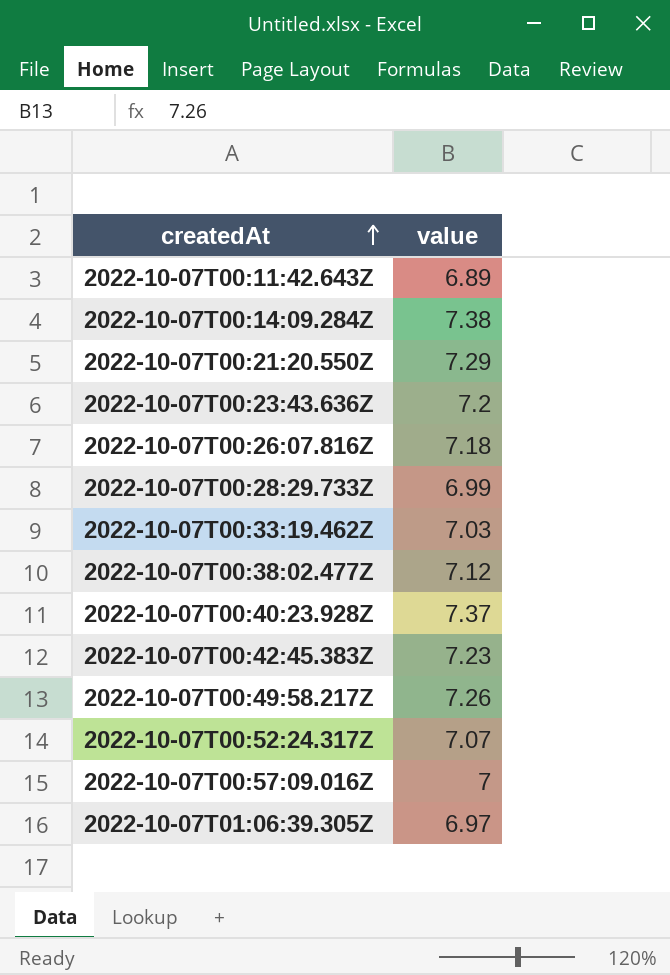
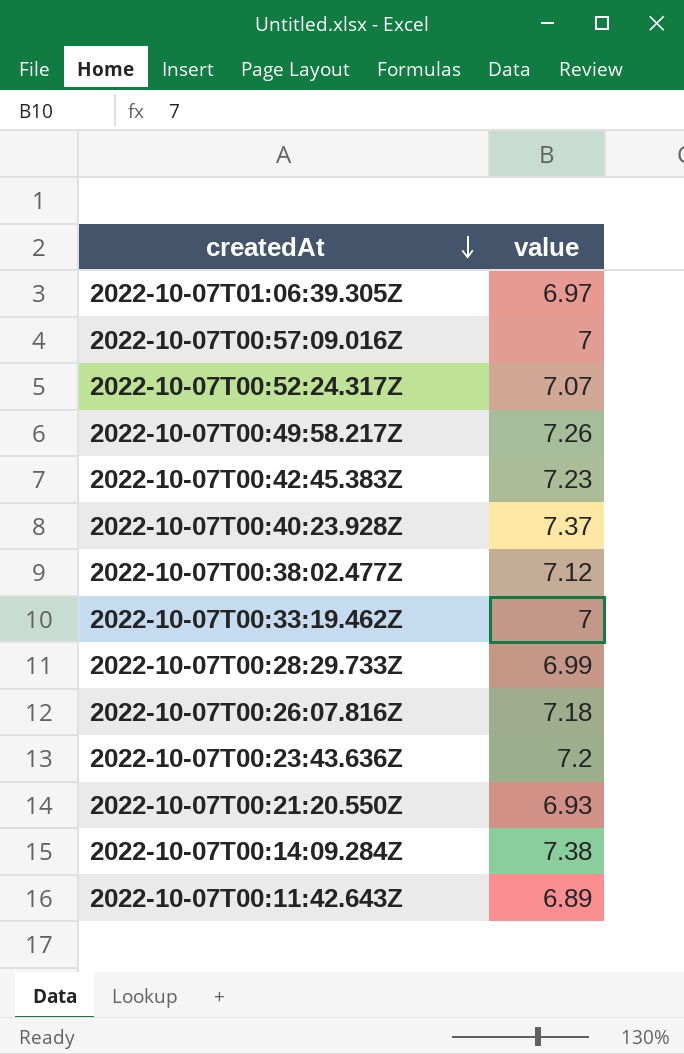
row order: createdAt ascending -> createdAt descending
2022-10-07T00:33:19.462Z | value: 7.03 -> 7
2022-10-07T00:21:20.550Z | value: 7.29 -> 6.93

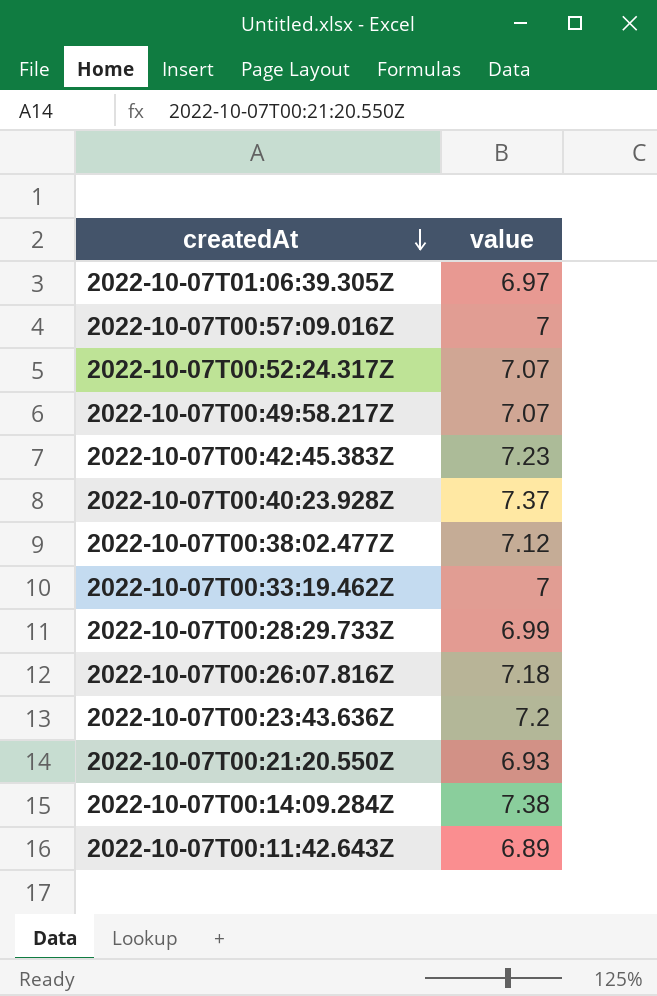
2022-10-07T00:49:58.217Z | value: 7.26 -> 7.07

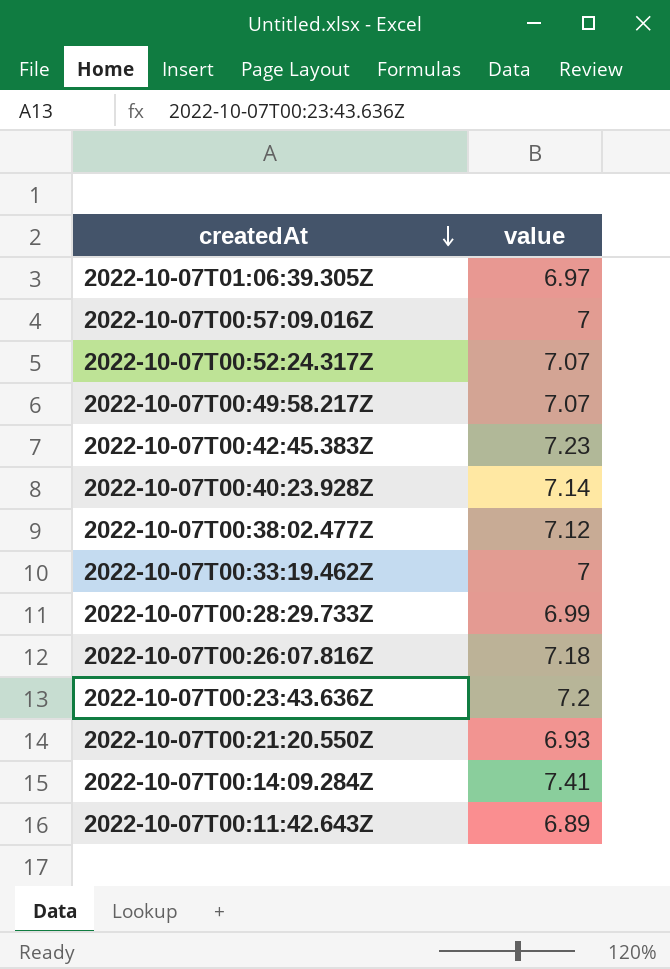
2022-10-07T00:40:23.928Z | value: 7.37 -> 7.14
2022-10-07T00:14:09.284Z | value: 7.38 -> 7.41

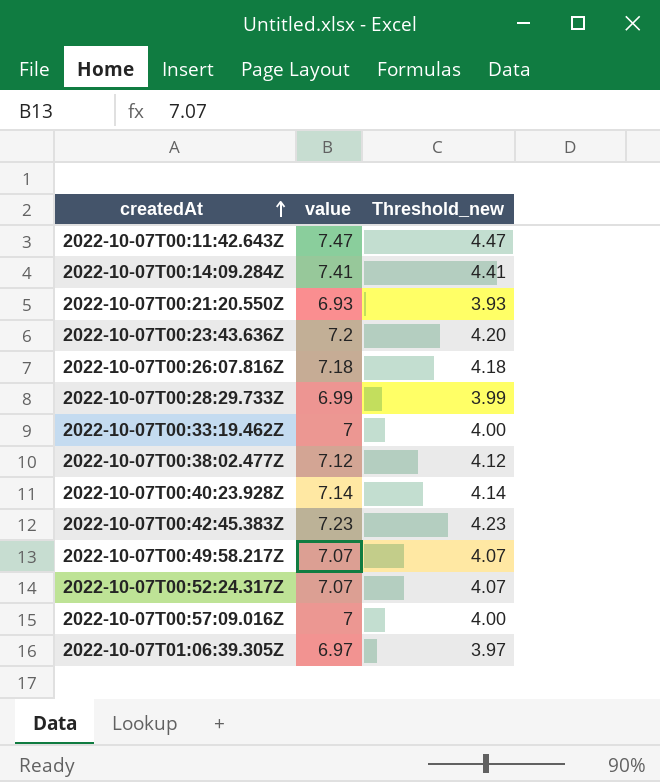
row order: createdAt descending -> createdAt ascending
column Threshold_new | formula: none -> [value] - 3
2022-10-07T00:11:42.643Z | value: 6.89 -> 7.47

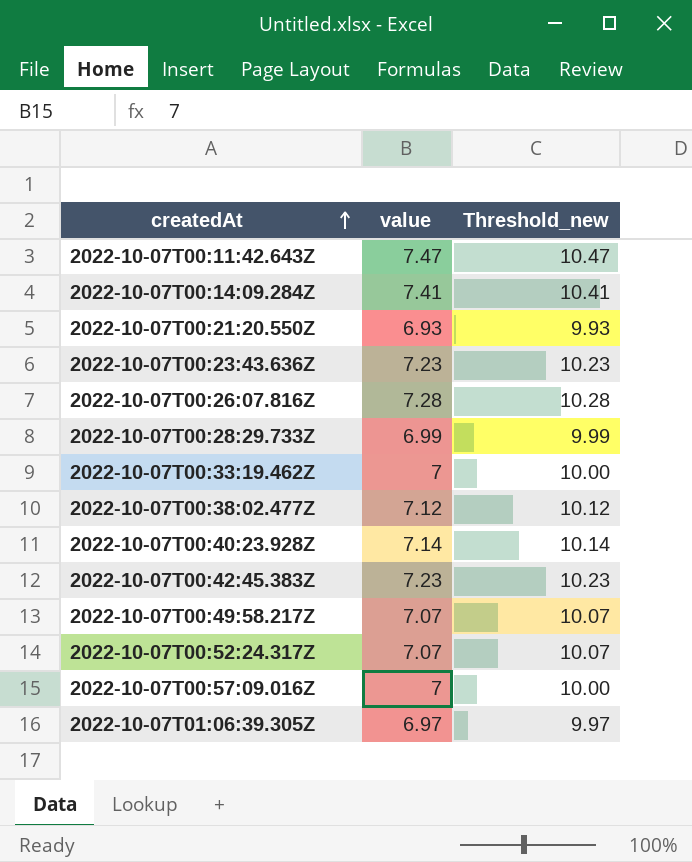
column Threshold_new | formula: [value] - 3 -> [value] + 3
2022-10-07T00:23:43.636Z | value: 7.2 -> 7.23
2022-10-07T00:26:07.816Z | value: 7.18 -> 7.28

